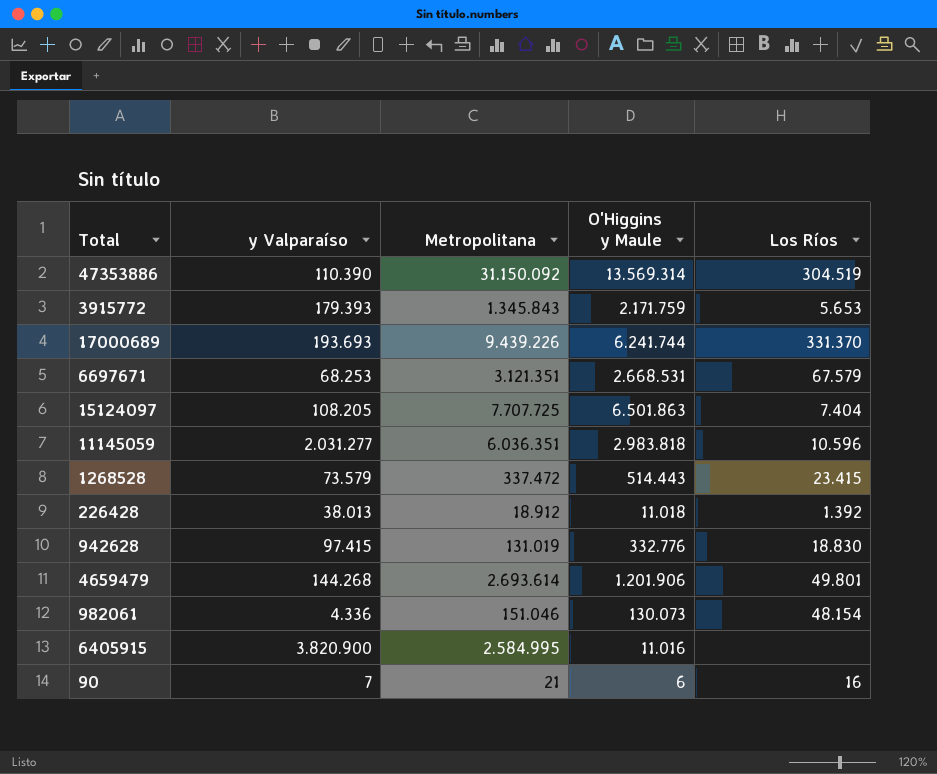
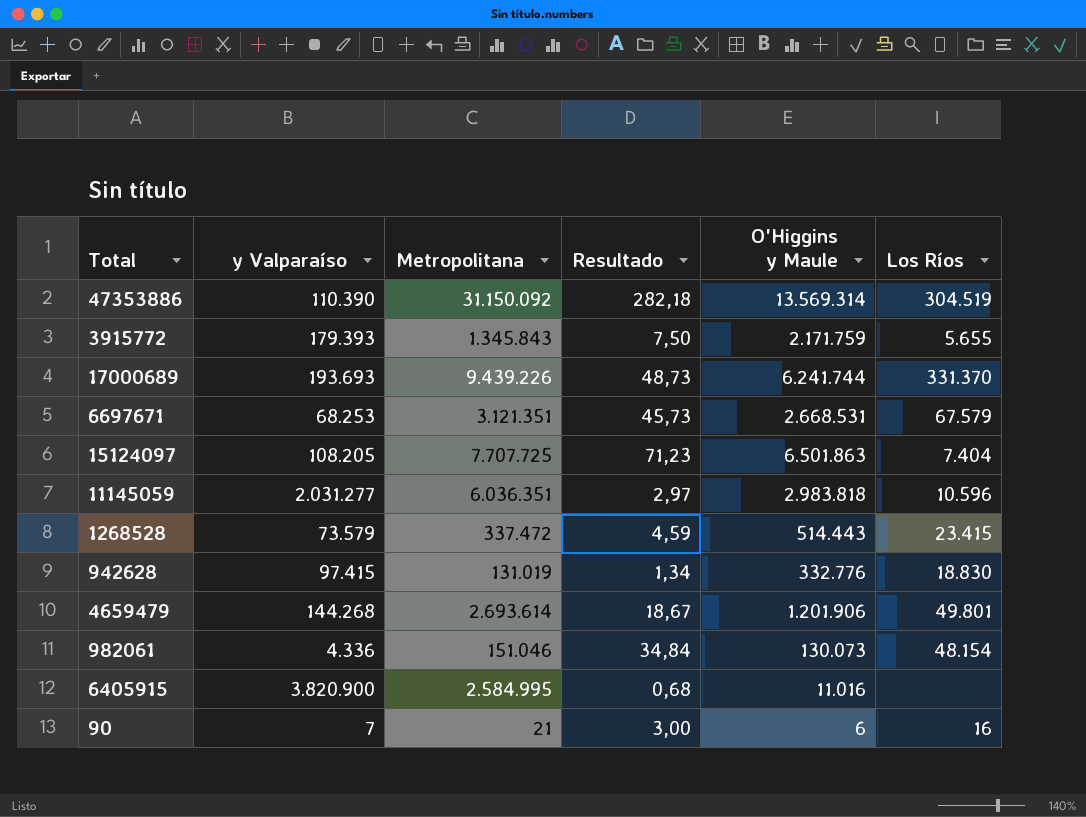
column Resultado | formula: none -> [Metropolitana] / [y Valparaíso]
row 226428: 38.013 | 18.912 | 11.018 | 1.392 -> none
3915772 | Los Ríos: 5.653 -> 5.655

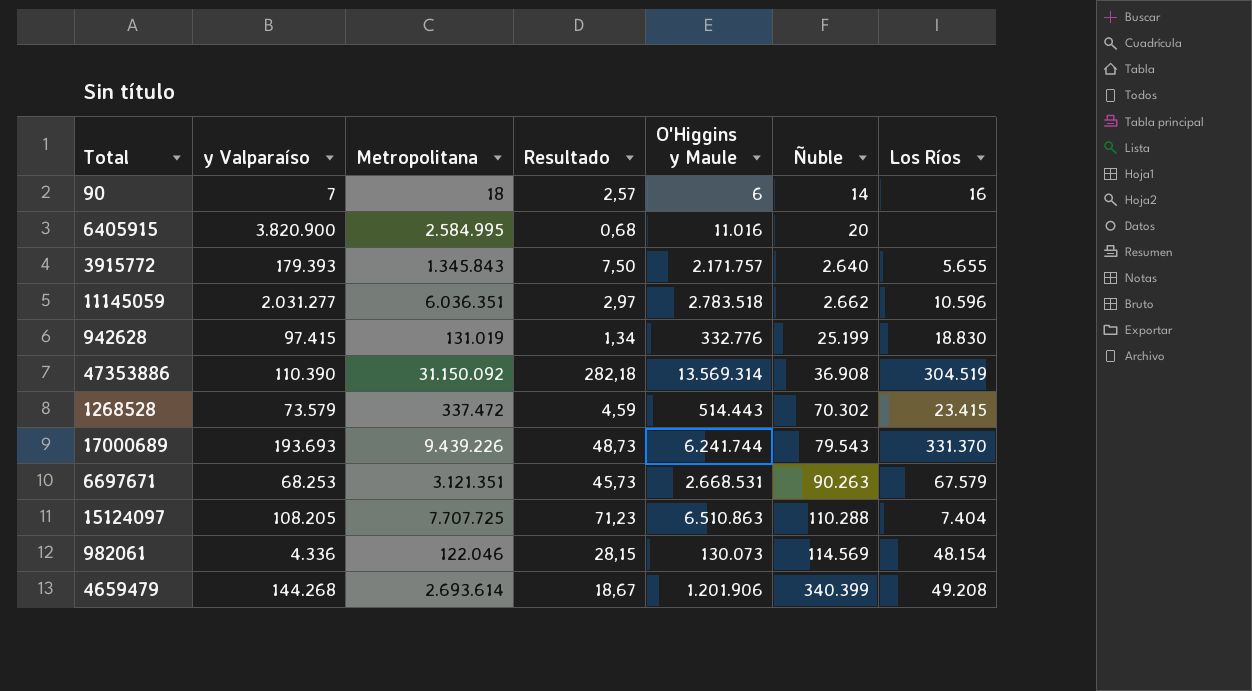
row order: none -> Ñuble ascending
column Ñuble | position: none -> 6
90 | Metropolitana: 21 -> 18
90 | Resultado: 3,00 -> 2,57
3915772 | O'Higgins y Maule: 2.171.759 -> 2.171.757
11145059 | O'Higgins y Maule: 2.983.818 -> 2.783.518
15124097 | O'Higgins y Maule: 6.501.863 -> 6.510.863
982061 | Metropolitana: 151.046 -> 122.046
982061 | Resultado: 34,84 -> 28,15
4659479 | Los Ríos: 49.801 -> 49.208

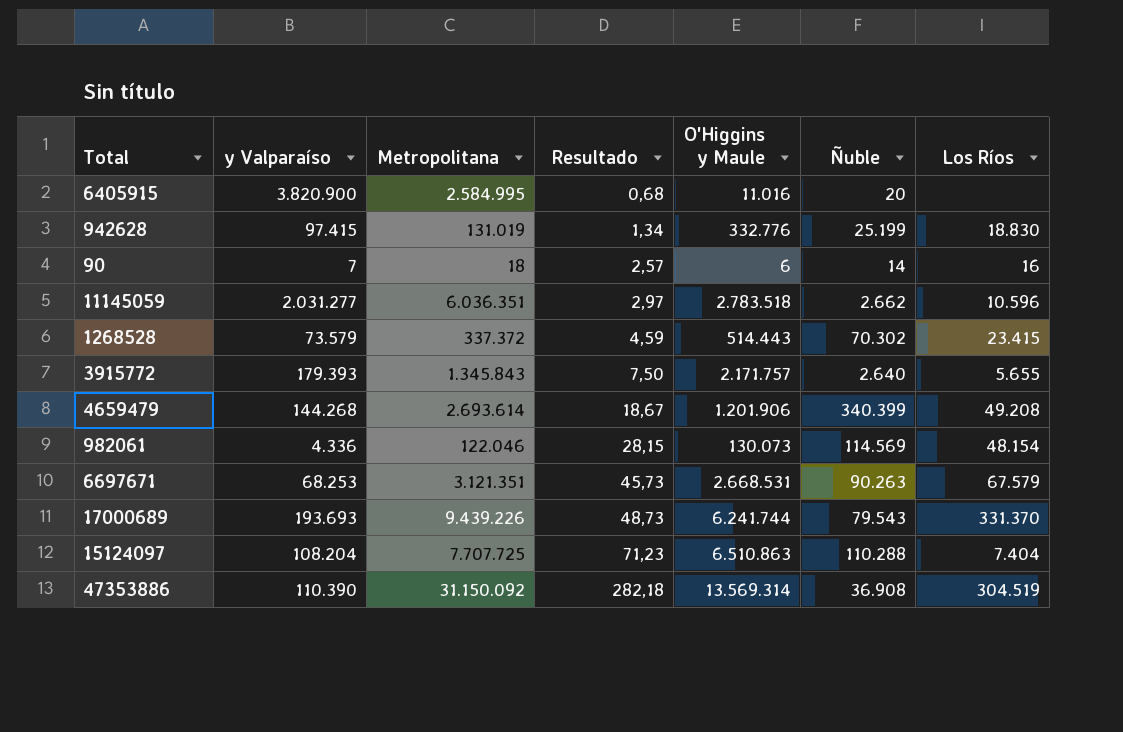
row order: Ñuble ascending -> Resultado ascending
1268528 | Metropolitana: 337.472 -> 337.372
15124097 | y Valparaíso: 108.205 -> 108.204

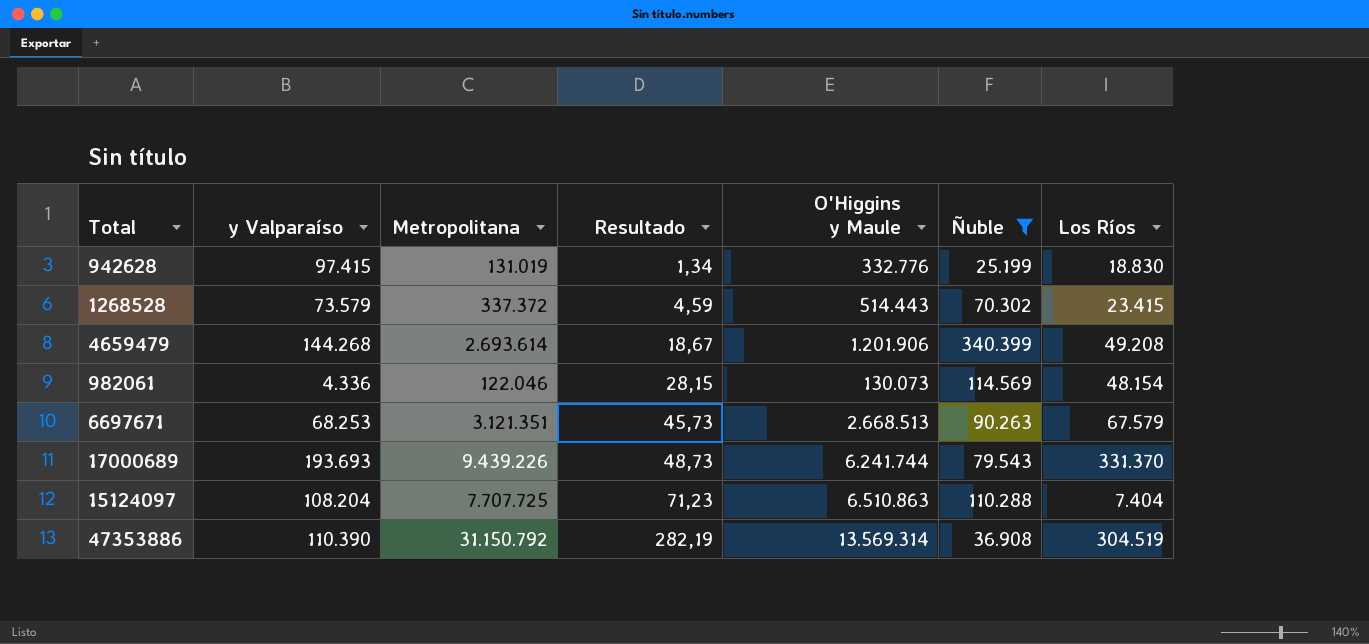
filter: none -> Ñuble >= 25.199
6697671 | O'Higgins y Maule: 2.668.531 -> 2.668.513
47353886 | Metropolitana: 31.150.092 -> 31.150.792
47353886 | Resultado: 282,18 -> 282,19

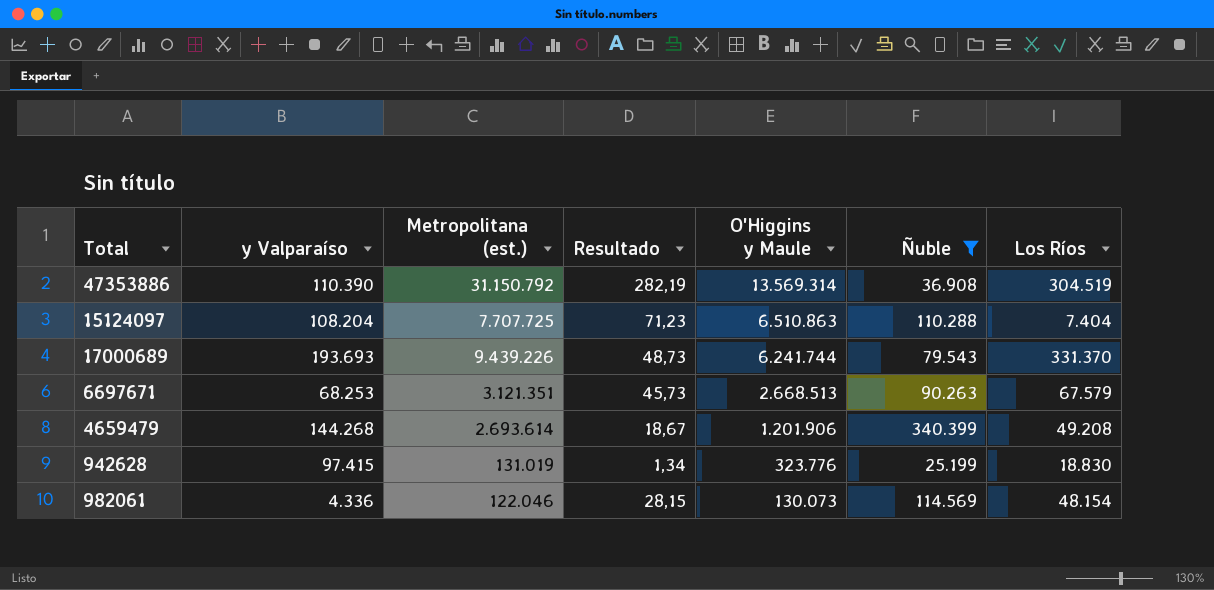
row order: Resultado ascending -> O'Higgins y Maule descending
column name: Metropolitana -> Metropolitana (est.)
row 1268528: 73.579 | 337.372 | 4,59 | 514.443 | 70.302 | 23.415 -> none
942628 | O'Higgins y Maule: 332.776 -> 323.776

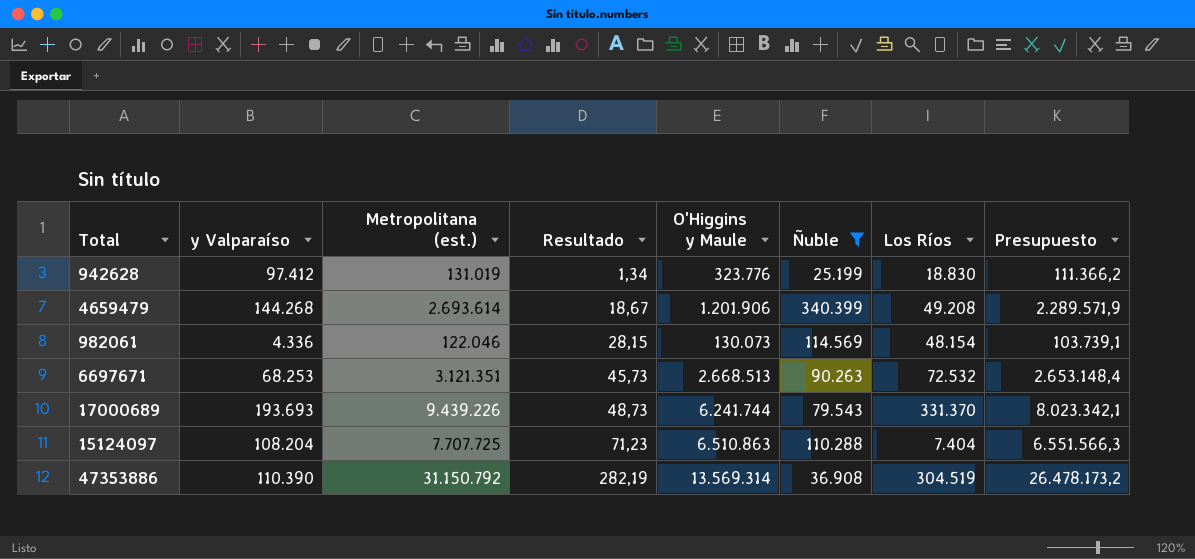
row order: O'Higgins y Maule descending -> Resultado ascending
column Presupuesto | formula: none -> [Metropolitana (est.)] * 0,85
942628 | y Valparaíso: 97.415 -> 97.412
6697671 | Los Ríos: 67.579 -> 72.532

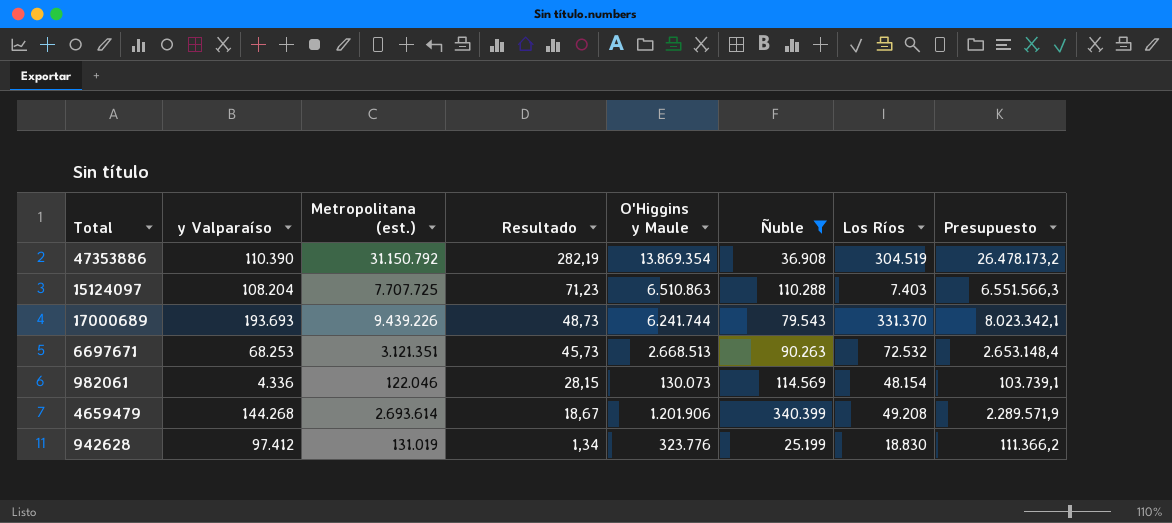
row order: Resultado ascending -> Resultado descending
47353886 | O'Higgins y Maule: 13.569.314 -> 13.869.354
15124097 | Los Ríos: 7.404 -> 7.403

